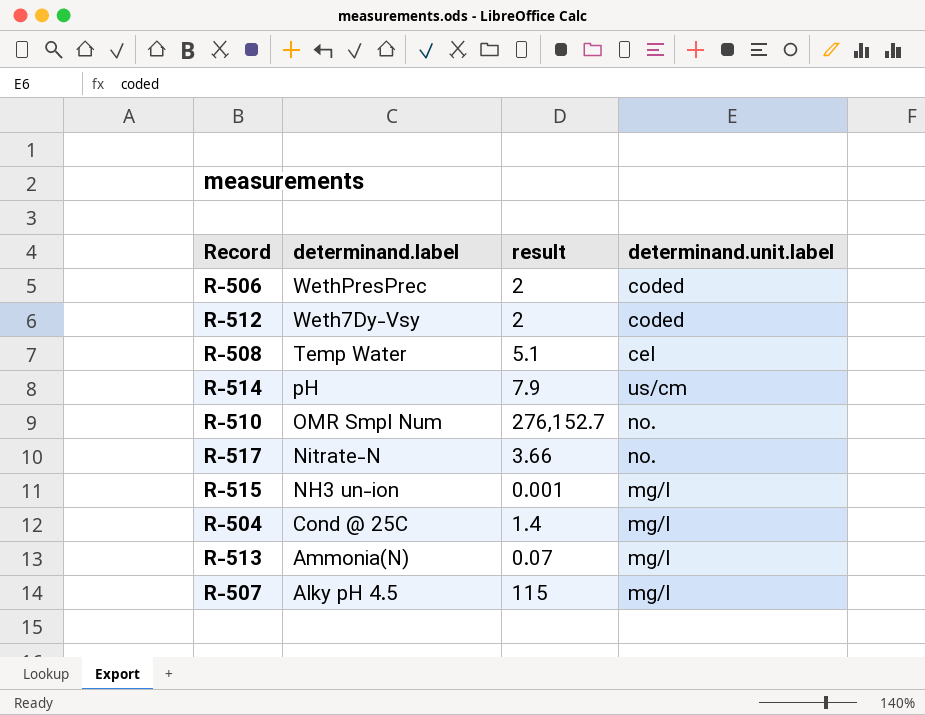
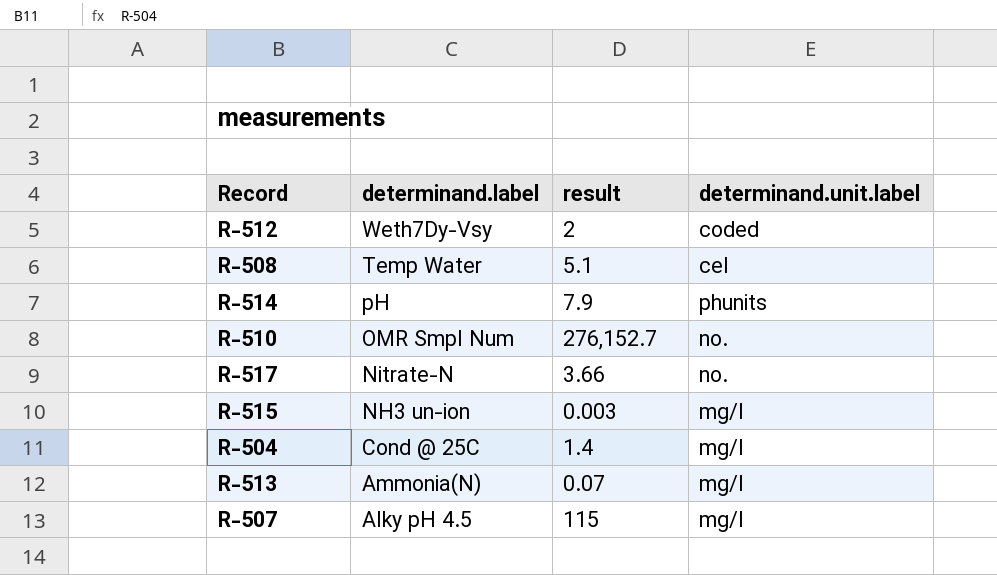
row R-506: WethPresPrec | 2 | coded -> none
R-514 | determinand.unit.label: us/cm -> phunits
R-515 | result: 0.001 -> 0.003

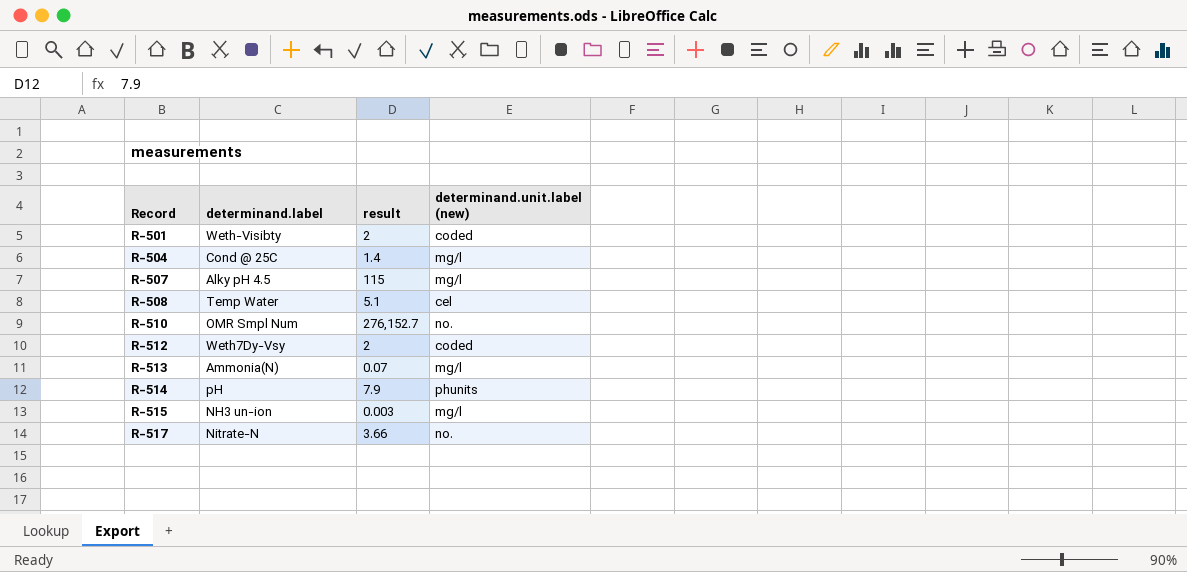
row order: determinand.label descending -> Record ascending
column name: determinand.unit.label -> determinand.unit.label (new)
row R-501: none -> Weth-Visibty | 2 | coded

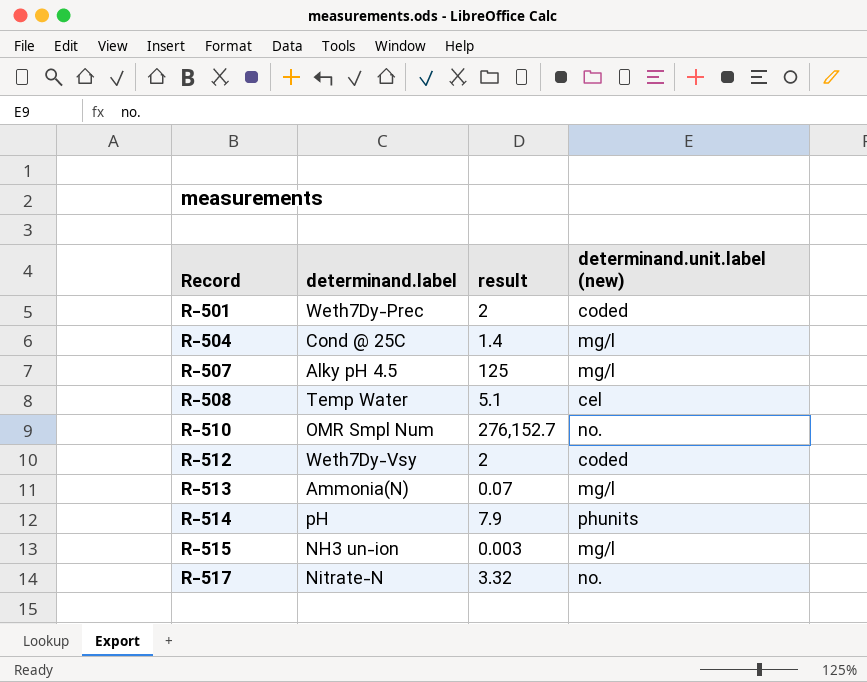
R-501 | determinand.label: Weth-Visibty -> Weth7Dy-Prec
R-507 | result: 115 -> 125
R-517 | result: 3.66 -> 3.32

